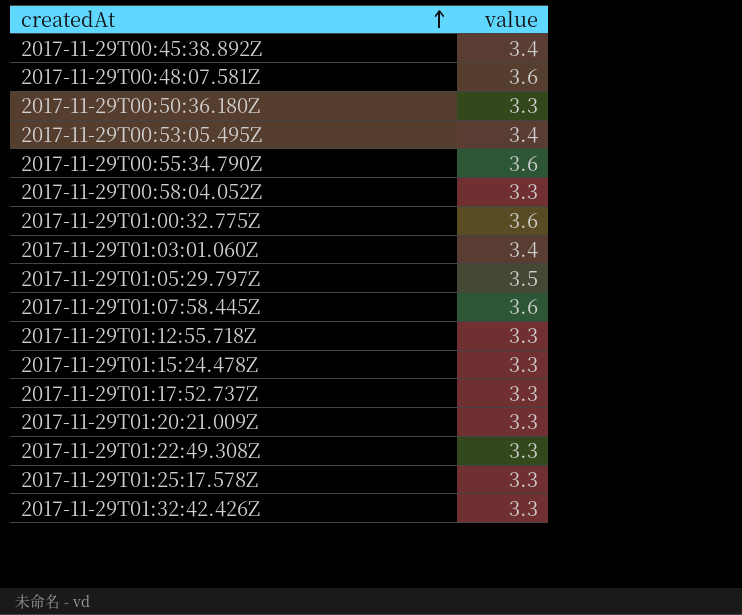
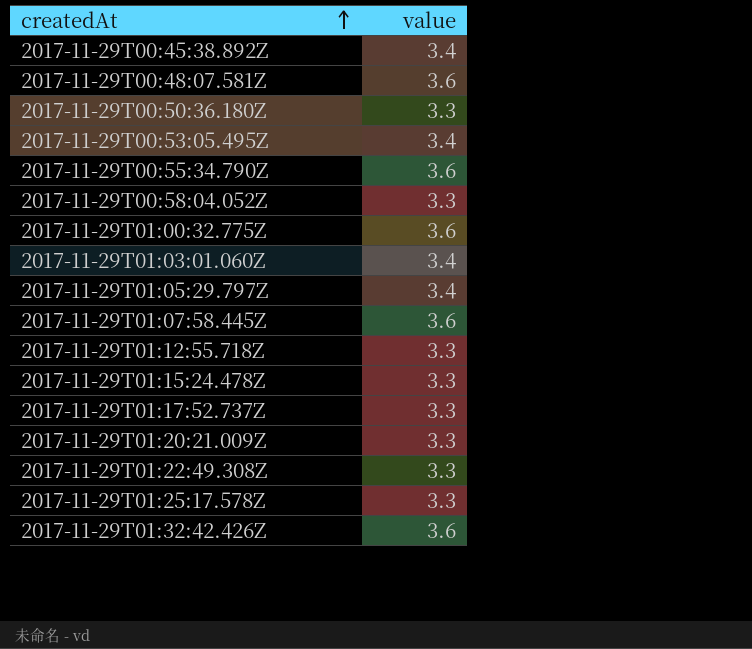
2017-11-29T01:05:29.797Z | value: 3.5 -> 3.4
2017-11-29T01:32:42.426Z | value: 3.3 -> 3.6

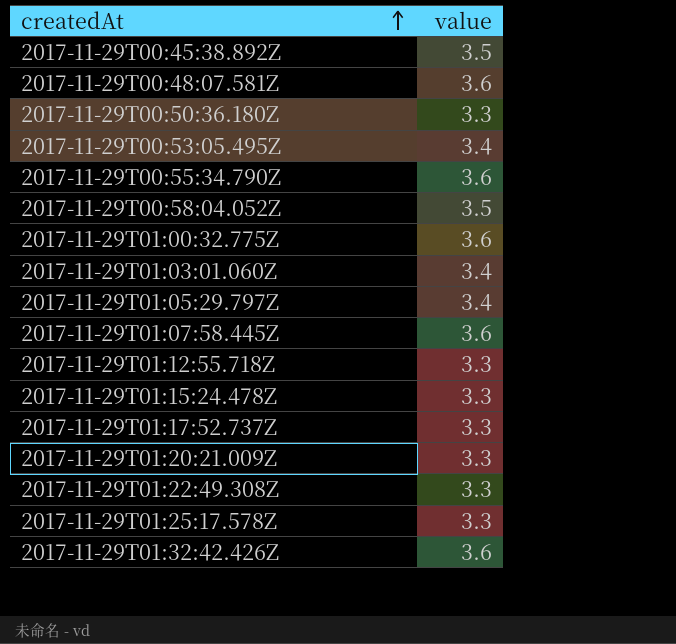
2017-11-29T00:45:38.892Z | value: 3.4 -> 3.5
2017-11-29T00:58:04.052Z | value: 3.3 -> 3.5

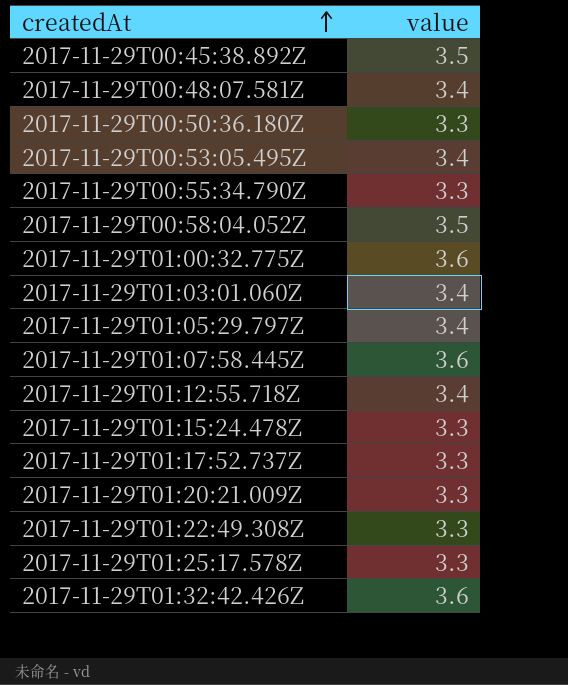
2017-11-29T00:48:07.581Z | value: 3.6 -> 3.4
2017-11-29T00:55:34.790Z | value: 3.6 -> 3.3
2017-11-29T01:12:55.718Z | value: 3.3 -> 3.4

